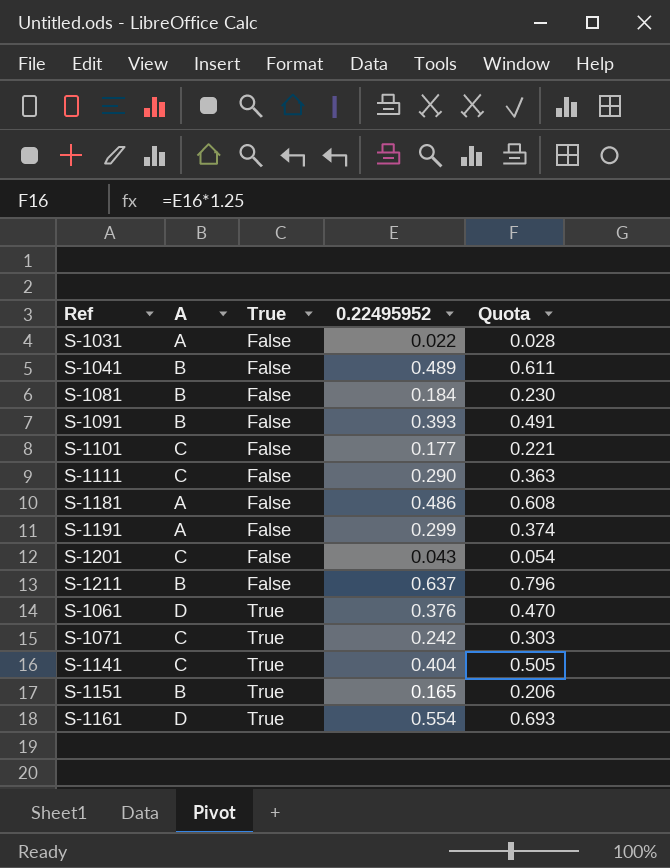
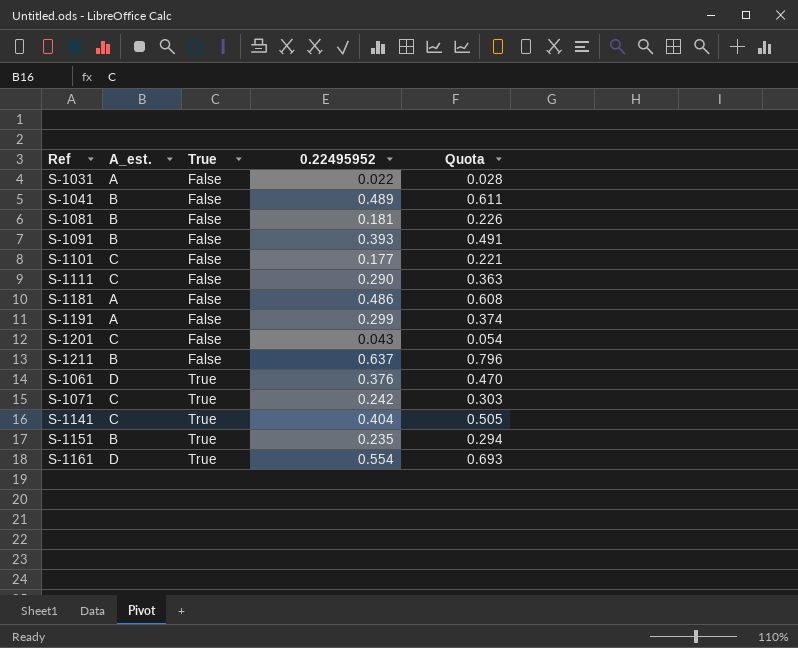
column name: A -> A_est.
S-1081 | 0.22495952: 0.184 -> 0.181
S-1081 | Quota: 0.230 -> 0.226
S-1151 | 0.22495952: 0.165 -> 0.235
S-1151 | Quota: 0.206 -> 0.294

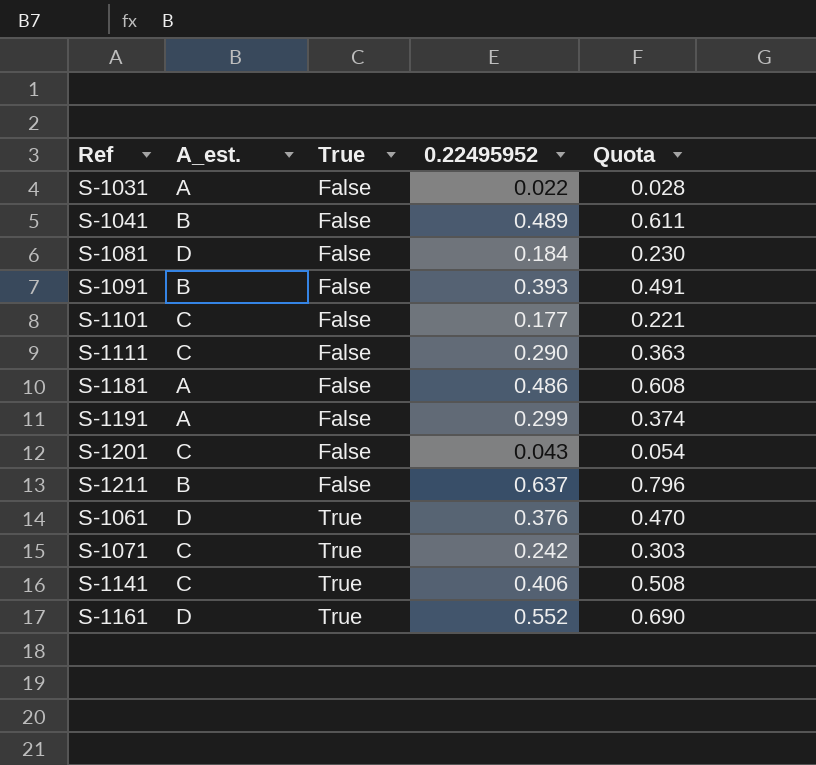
row S-1151: B | True | 0.235 | 0.294 -> none
S-1081 | A_est.: B -> D
S-1081 | 0.22495952: 0.181 -> 0.184
S-1081 | Quota: 0.226 -> 0.230
S-1141 | 0.22495952: 0.404 -> 0.406
S-1141 | Quota: 0.505 -> 0.508
S-1161 | 0.22495952: 0.554 -> 0.552
S-1161 | Quota: 0.693 -> 0.690

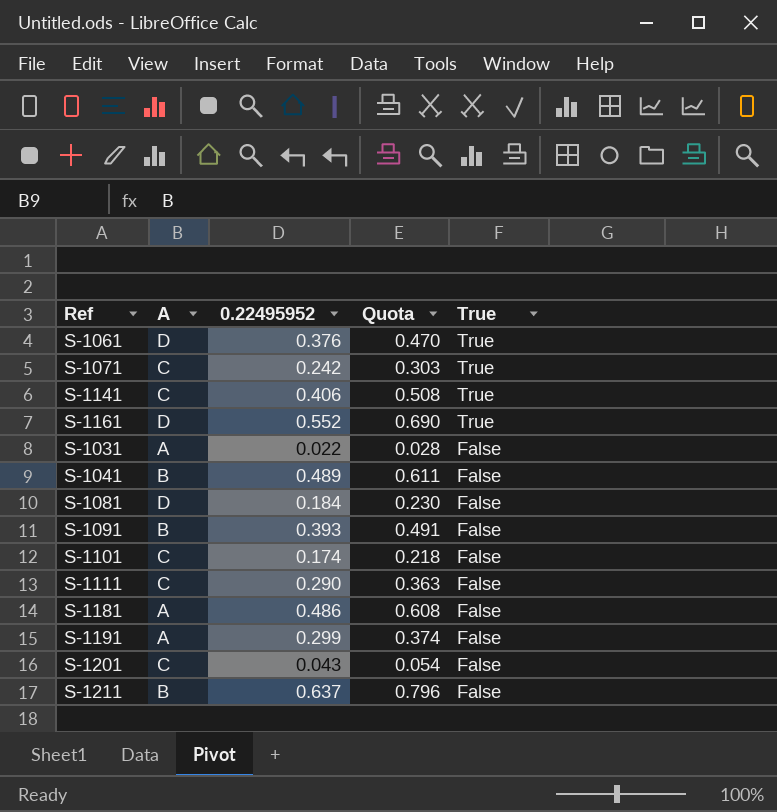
row order: True ascending -> True descending
column name: A_est. -> A
column True | position: 3 -> 5
S-1101 | 0.22495952: 0.177 -> 0.174
S-1101 | Quota: 0.221 -> 0.218

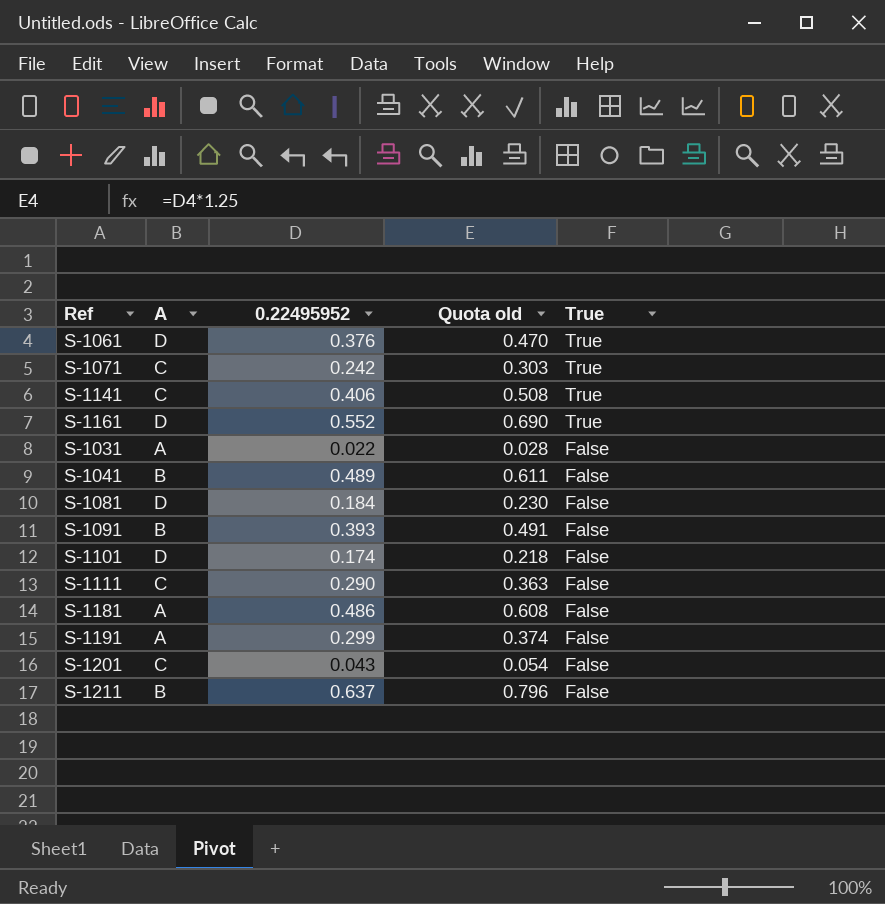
column name: Quota -> Quota old
S-1101 | A: C -> D

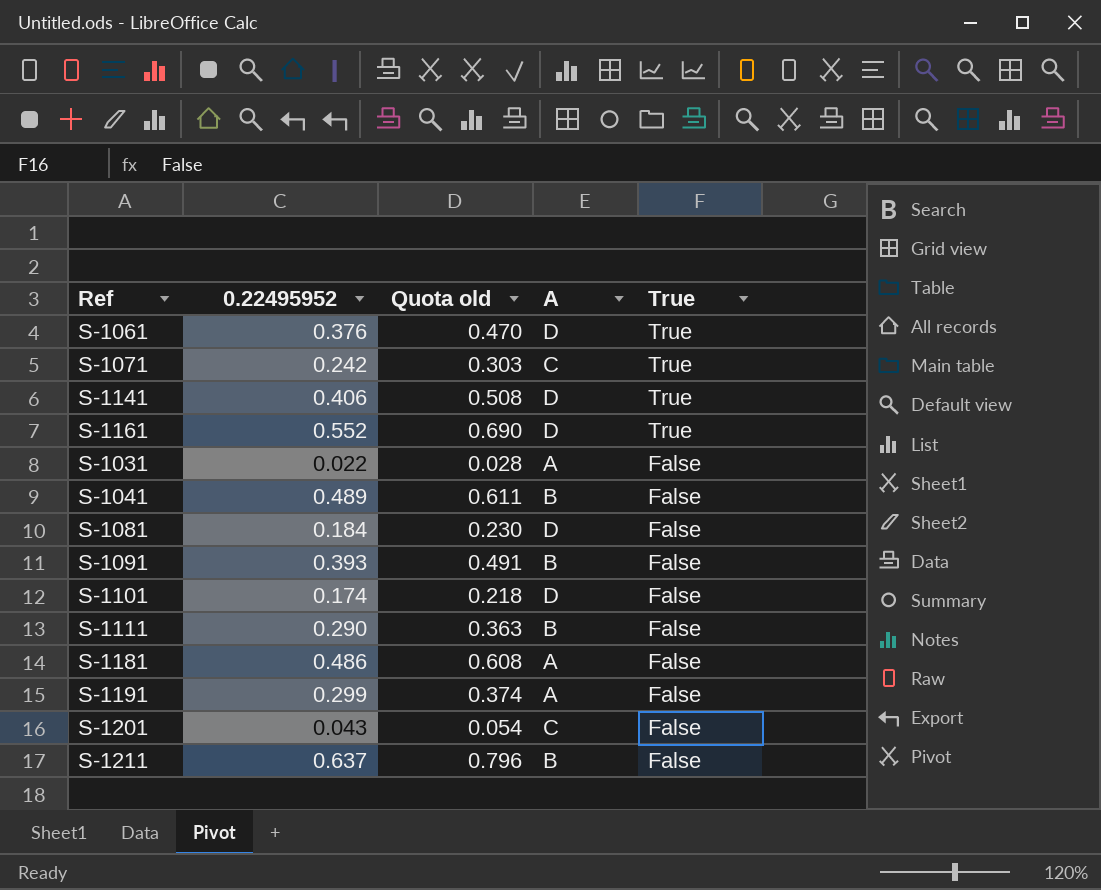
column A | position: 2 -> 4
S-1141 | A: C -> D
S-1111 | A: C -> B

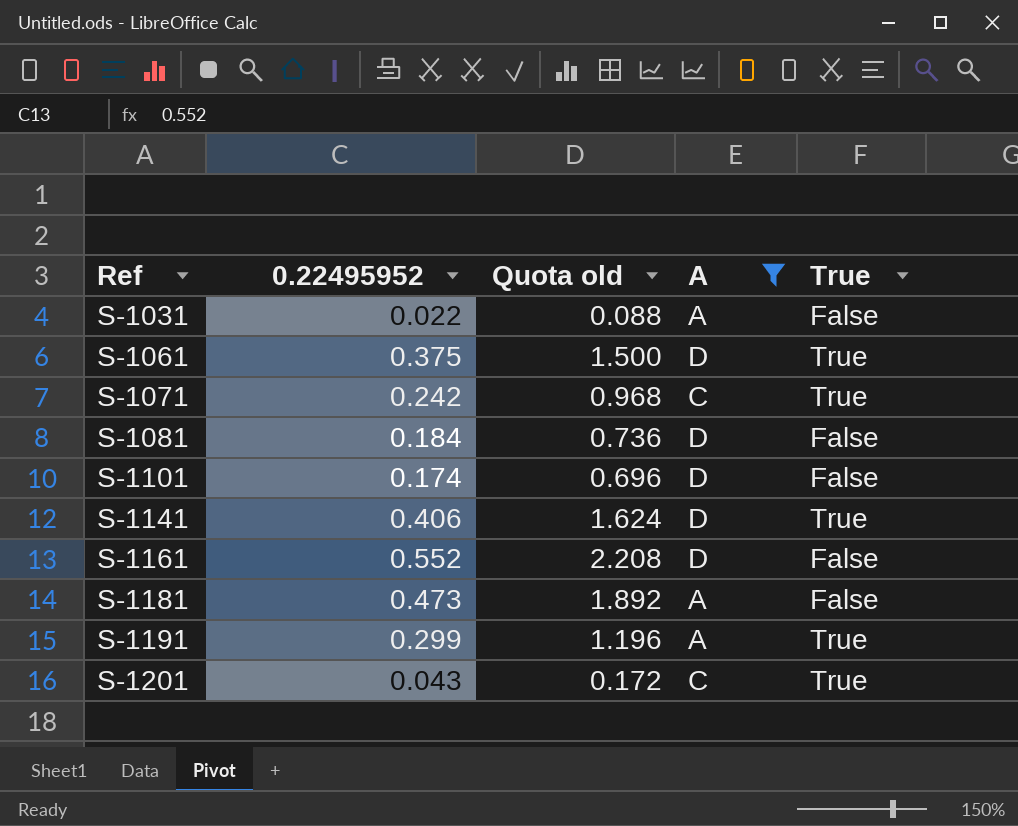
filter: none -> A != B
row order: True descending -> Ref ascending
column Quota old | formula: [0.22495952] * 1.25 -> [0.22495952] * 4
S-1061 | 0.22495952: 0.376 -> 0.375
S-1161 | True: True -> False
S-1181 | 0.22495952: 0.486 -> 0.473
S-1191 | True: False -> True
S-1201 | True: False -> True

